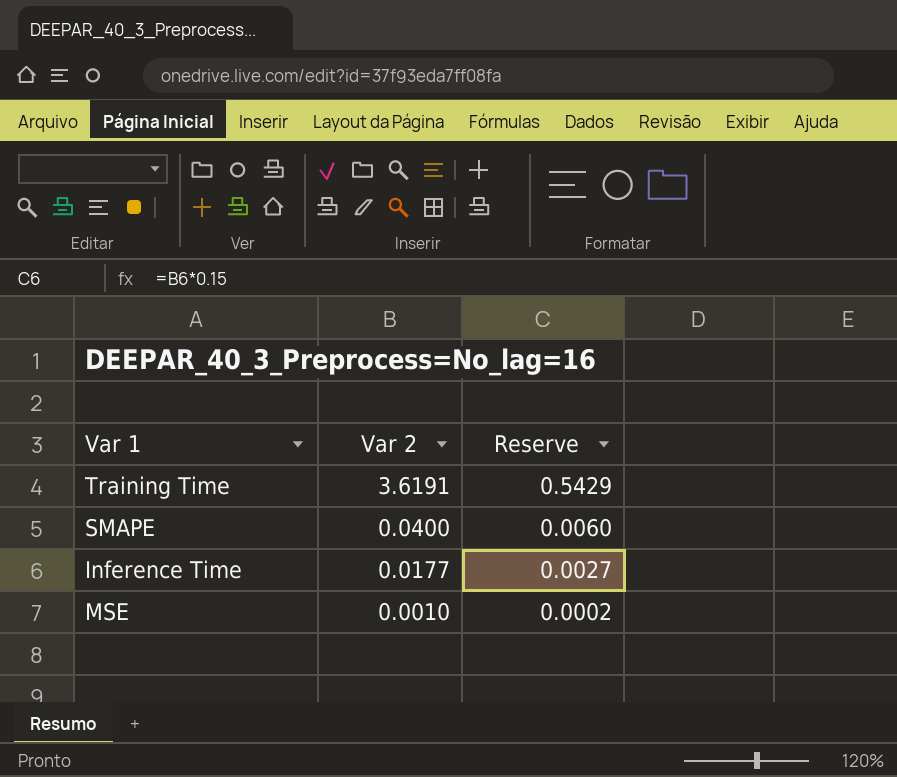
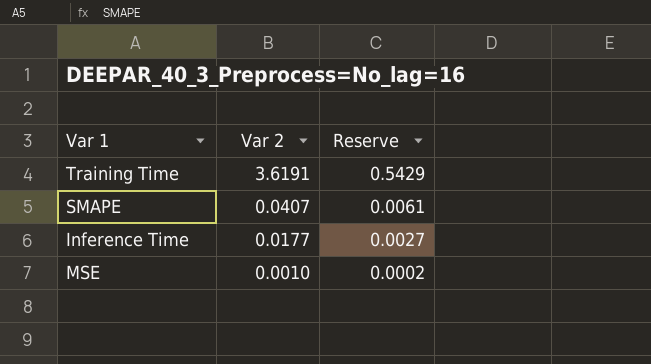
SMAPE | Var 2: 0.0400 -> 0.0407
SMAPE | Reserve: 0.0060 -> 0.0061

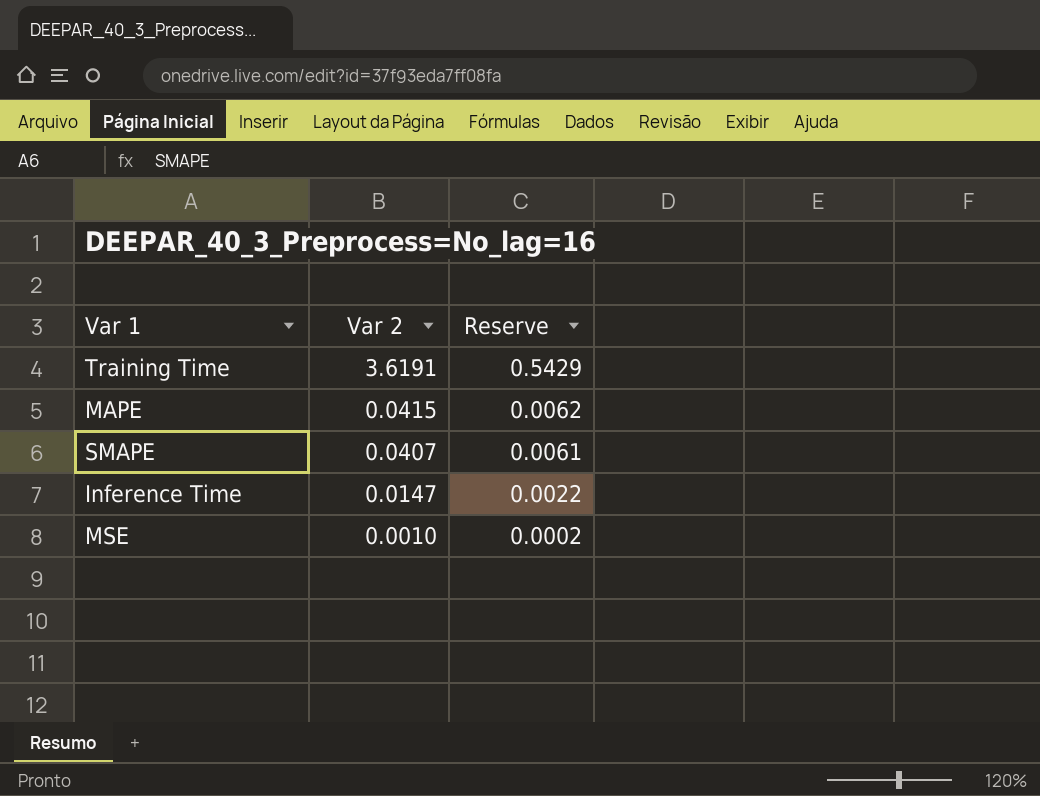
row MAPE: none -> 0.0415 | 0.0062
Inference Time | Var 2: 0.0177 -> 0.0147
Inference Time | Reserve: 0.0027 -> 0.0022

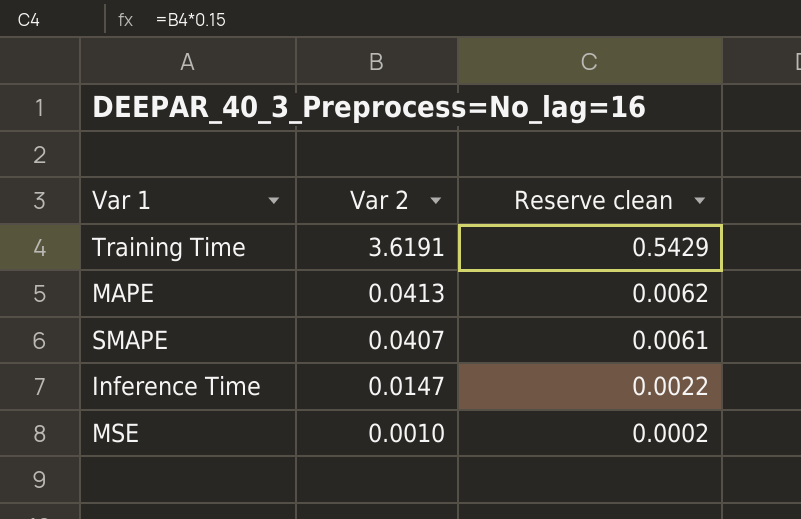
column name: Reserve -> Reserve clean
MAPE | Var 2: 0.0415 -> 0.0413

